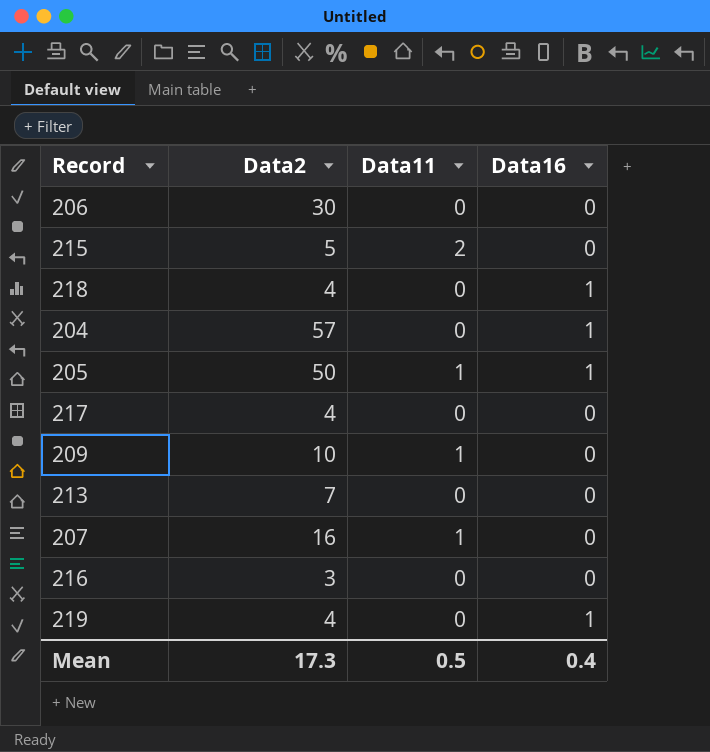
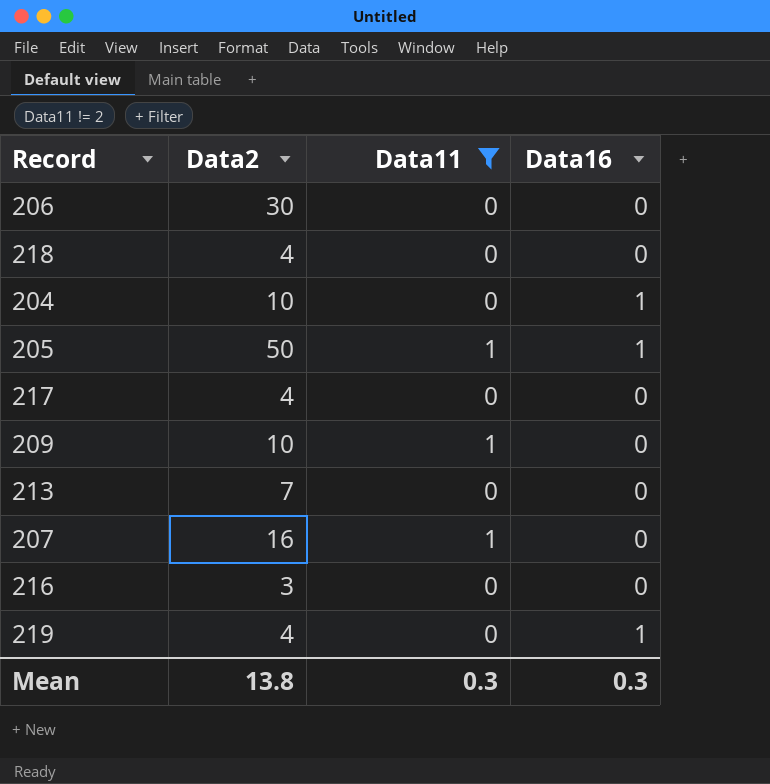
filter: none -> Data11 != 2
218 | Data16: 1 -> 0
204 | Data2: 57 -> 10
Mean | Data2: 17.3 -> 13.8
Mean | Data11: 0.5 -> 0.3
Mean | Data16: 0.4 -> 0.3

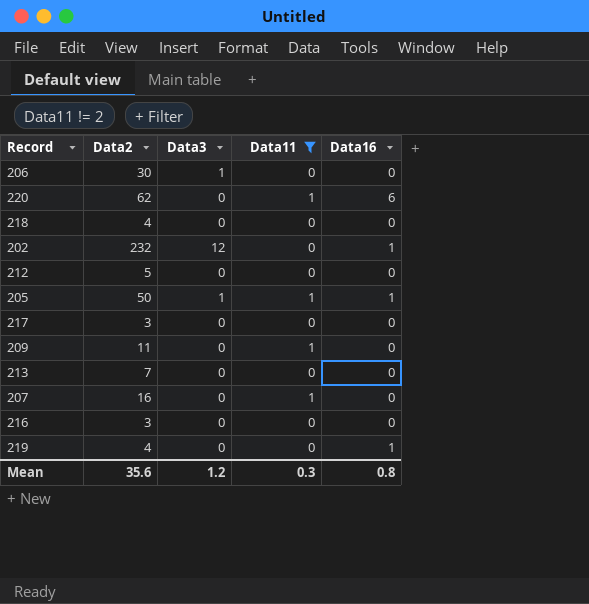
column Data3 | position: none -> 3
row 204: 10 | 0 | 1 -> none
row 220: none -> 62 | 0 | 1 | 6
row 202: none -> 232 | 12 | 0 | 1
row 212: none -> 5 | 0 | 0 | 0
217 | Data2: 4 -> 3
209 | Data2: 10 -> 11
Mean | Data2: 13.8 -> 35.6
Mean | Data16: 0.3 -> 0.8

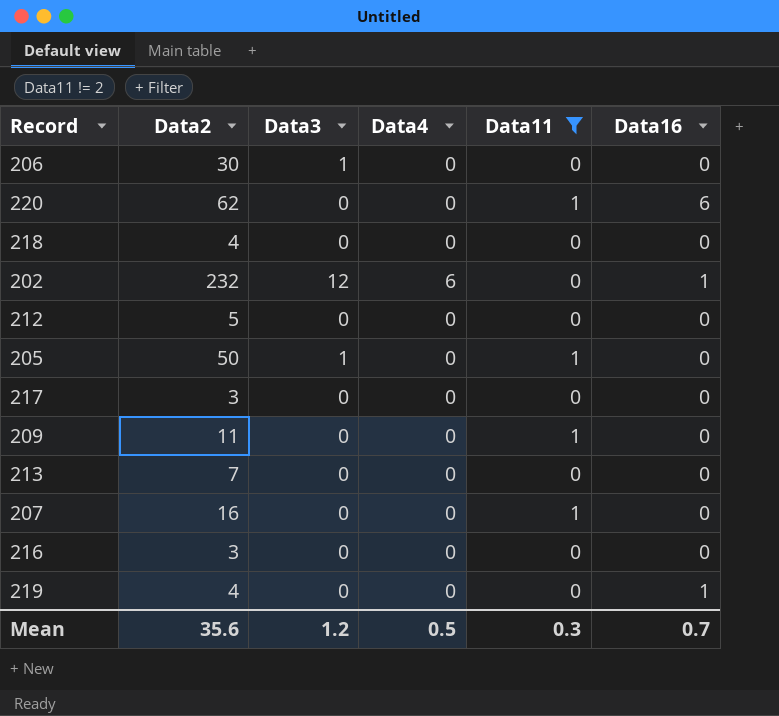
column Data4 | position: none -> 4
205 | Data16: 1 -> 0
Mean | Data16: 0.8 -> 0.7

